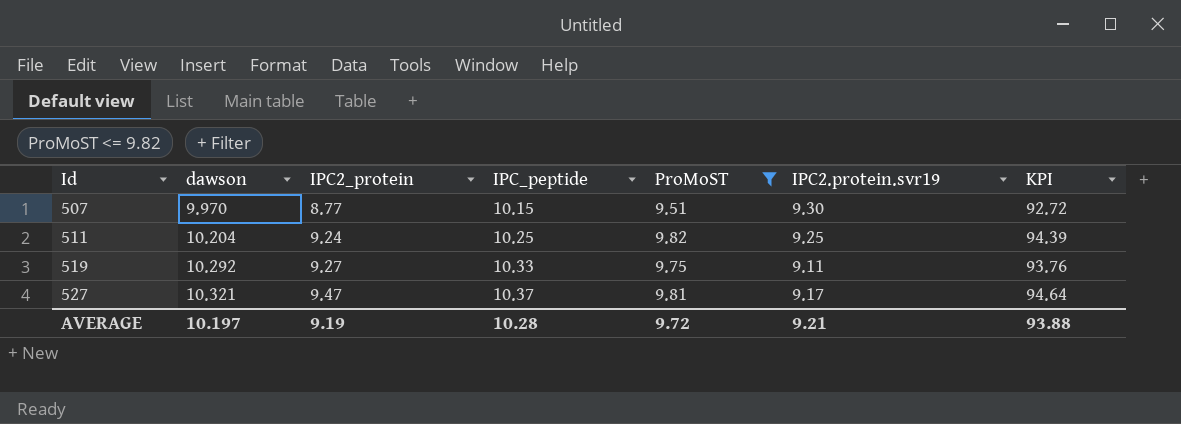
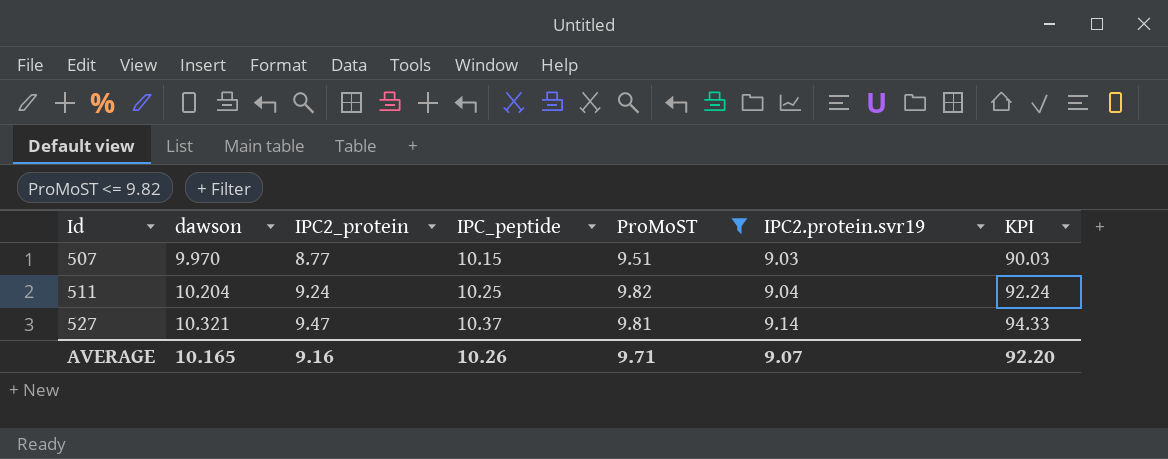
row 519: 10.292 | 9.27 | 10.33 | 9.75 | 9.11 | 93.76 -> none
507 | IPC2.protein.svr19: 9.30 -> 9.03
507 | KPI: 92.72 -> 90.03
511 | IPC2.protein.svr19: 9.25 -> 9.04
511 | KPI: 94.39 -> 92.24
527 | IPC2.protein.svr19: 9.17 -> 9.14
527 | KPI: 94.64 -> 94.33
AVERAGE | dawson: 10.197 -> 10.165
AVERAGE | IPC2_protein: 9.19 -> 9.16
AVERAGE | IPC_peptide: 10.28 -> 10.26
AVERAGE | ProMoST: 9.72 -> 9.71
AVERAGE | IPC2.protein.svr19: 9.21 -> 9.07
AVERAGE | KPI: 93.88 -> 92.20

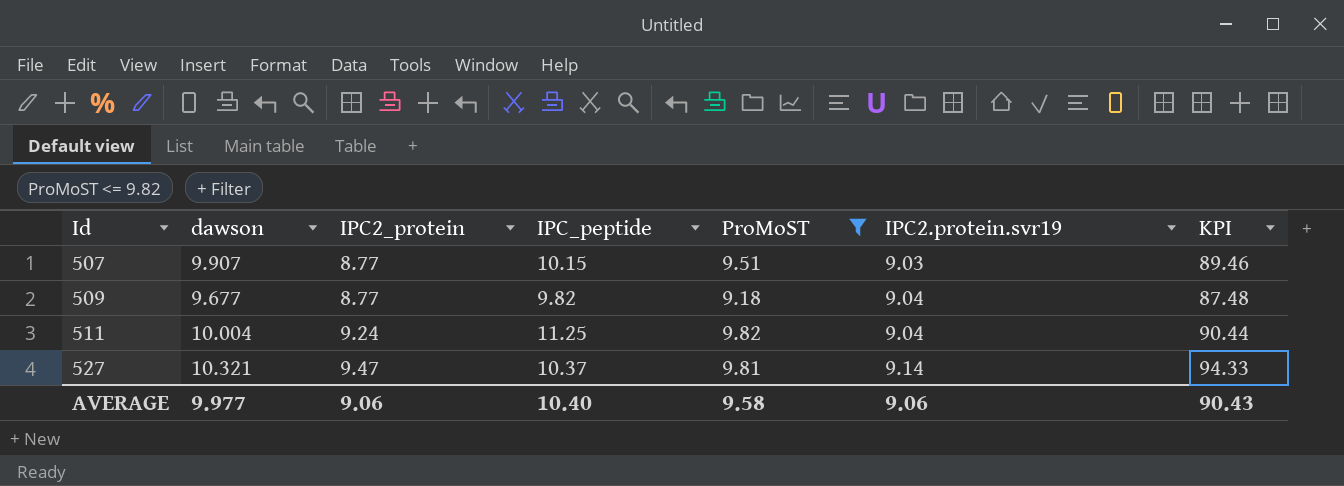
507 | dawson: 9.970 -> 9.907
507 | KPI: 90.03 -> 89.46
row 509: none -> 9.677 | 8.77 | 9.82 | 9.18 | 9.04 | 87.48
511 | dawson: 10.204 -> 10.004
511 | IPC_peptide: 10.25 -> 11.25
511 | KPI: 92.24 -> 90.44
AVERAGE | dawson: 10.165 -> 9.977
AVERAGE | IPC2_protein: 9.16 -> 9.06
AVERAGE | IPC_peptide: 10.26 -> 10.40
AVERAGE | ProMoST: 9.71 -> 9.58
AVERAGE | IPC2.protein.svr19: 9.07 -> 9.06
AVERAGE | KPI: 92.20 -> 90.43

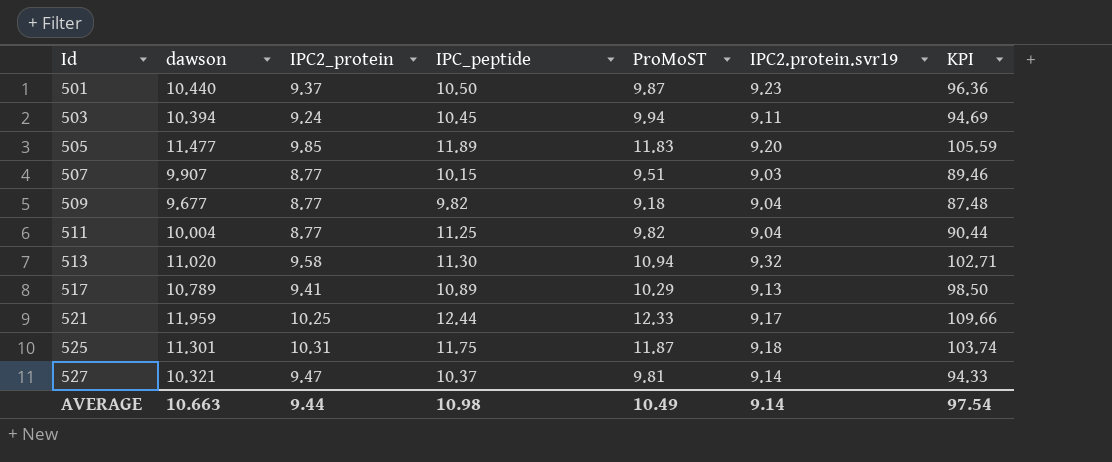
filter: ProMoST <= 9.82 -> none
511 | IPC2_protein: 9.24 -> 8.77
AVERAGE | dawson: 9.977 -> 10.663
AVERAGE | IPC2_protein: 9.06 -> 9.44
AVERAGE | IPC_peptide: 10.40 -> 10.98
AVERAGE | ProMoST: 9.58 -> 10.49
AVERAGE | IPC2.protein.svr19: 9.06 -> 9.14
AVERAGE | KPI: 90.43 -> 97.54

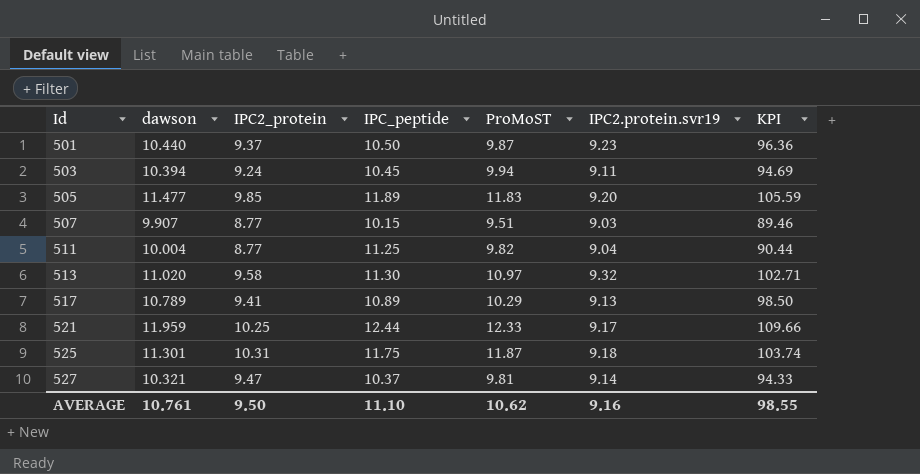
row 509: 9.677 | 8.77 | 9.82 | 9.18 | 9.04 | 87.48 -> none
513 | ProMoST: 10.94 -> 10.97
AVERAGE | dawson: 10.663 -> 10.761
AVERAGE | IPC2_protein: 9.44 -> 9.50
AVERAGE | IPC_peptide: 10.98 -> 11.10
AVERAGE | ProMoST: 10.49 -> 10.62
AVERAGE | IPC2.protein.svr19: 9.14 -> 9.16
AVERAGE | KPI: 97.54 -> 98.55

